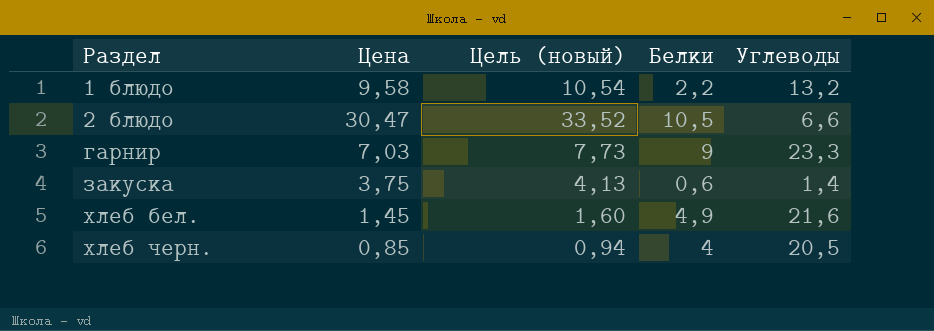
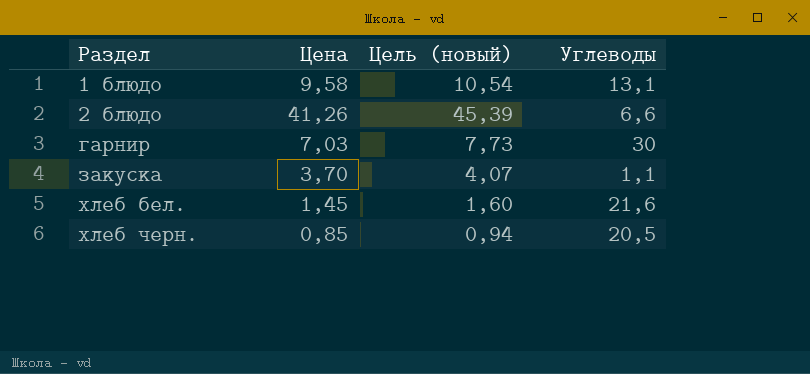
column Белки | position: 4 -> none
1 блюдо | Углеводы: 13,2 -> 13,1
2 блюдо | Цена: 30,47 -> 41,26
2 блюдо | Цель (новый): 33,52 -> 45,39
гарнир | Углеводы: 23,3 -> 30
закуска | Цена: 3,75 -> 3,70
закуска | Цель (новый): 4,13 -> 4,07
закуска | Углеводы: 1,4 -> 1,1

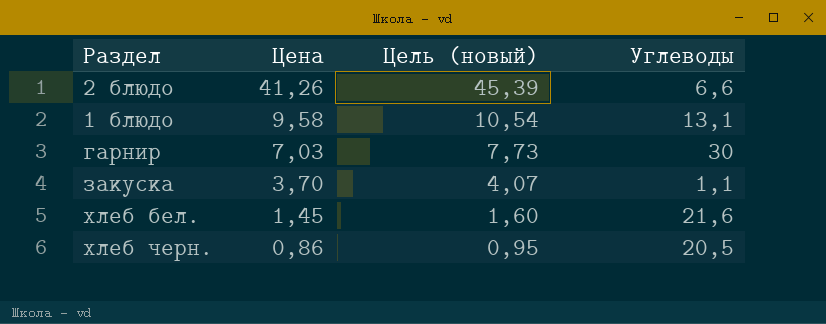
row order: Раздел ascending -> Цена descending
хлеб черн. | Цена: 0,85 -> 0,86
хлеб черн. | Цель (новый): 0,94 -> 0,95

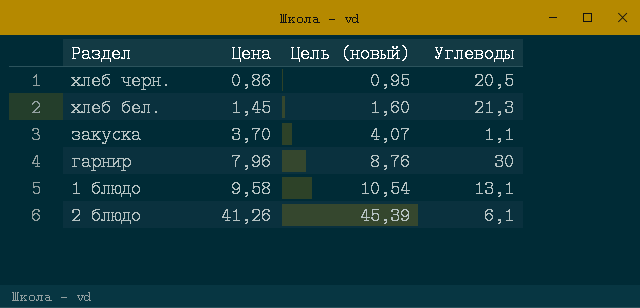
row order: Цена descending -> Цена ascending
хлеб бел. | Углеводы: 21,6 -> 21,3
гарнир | Цена: 7,03 -> 7,96
гарнир | Цель (новый): 7,73 -> 8,76
2 блюдо | Углеводы: 6,6 -> 6,1

